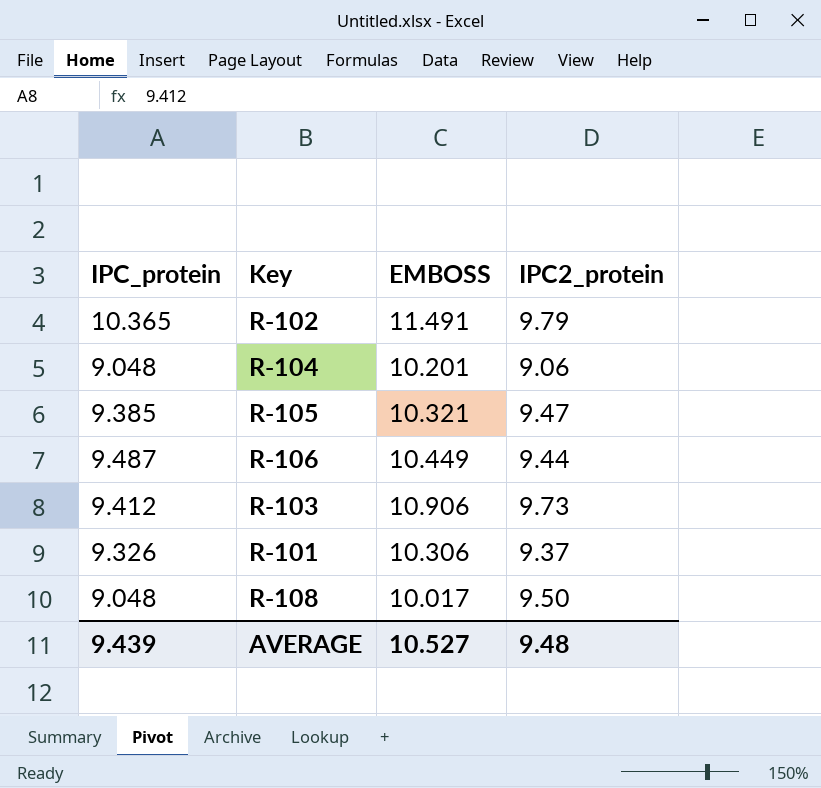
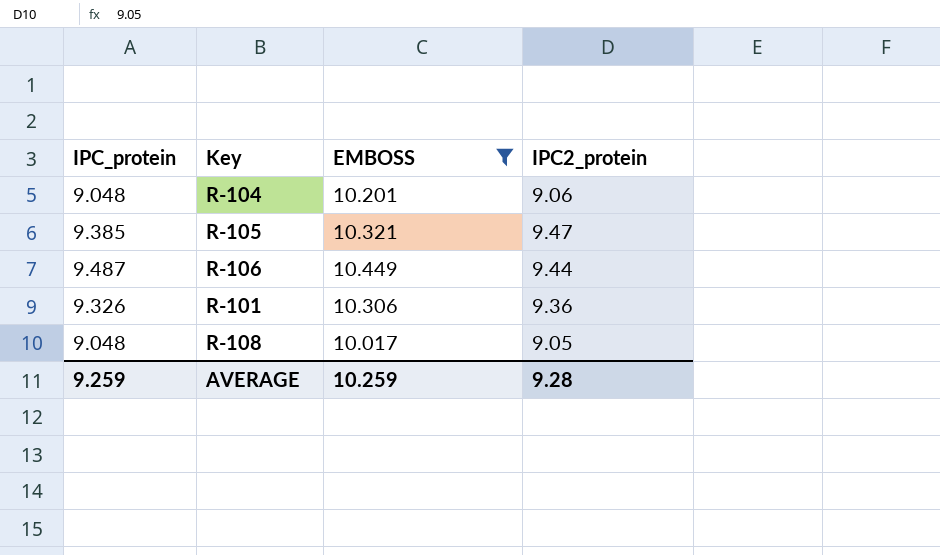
filter: none -> EMBOSS <= 10.449
R-101 | IPC2_protein: 9.37 -> 9.36
R-108 | IPC2_protein: 9.50 -> 9.05
AVERAGE | IPC_protein: 9.439 -> 9.259
AVERAGE | EMBOSS: 10.527 -> 10.259
AVERAGE | IPC2_protein: 9.48 -> 9.28

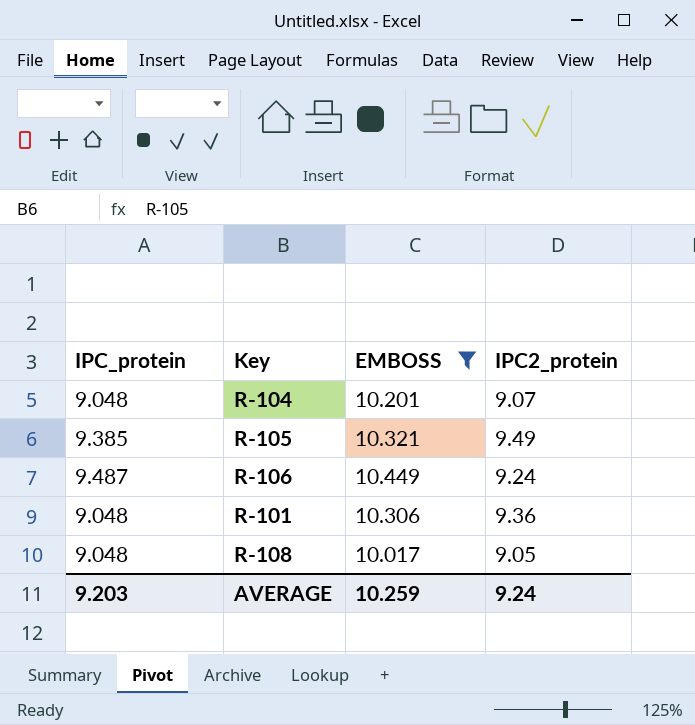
R-104 | IPC2_protein: 9.06 -> 9.07
R-105 | IPC2_protein: 9.47 -> 9.49
R-106 | IPC2_protein: 9.44 -> 9.24
R-101 | IPC_protein: 9.326 -> 9.048
AVERAGE | IPC_protein: 9.259 -> 9.203
AVERAGE | IPC2_protein: 9.28 -> 9.24

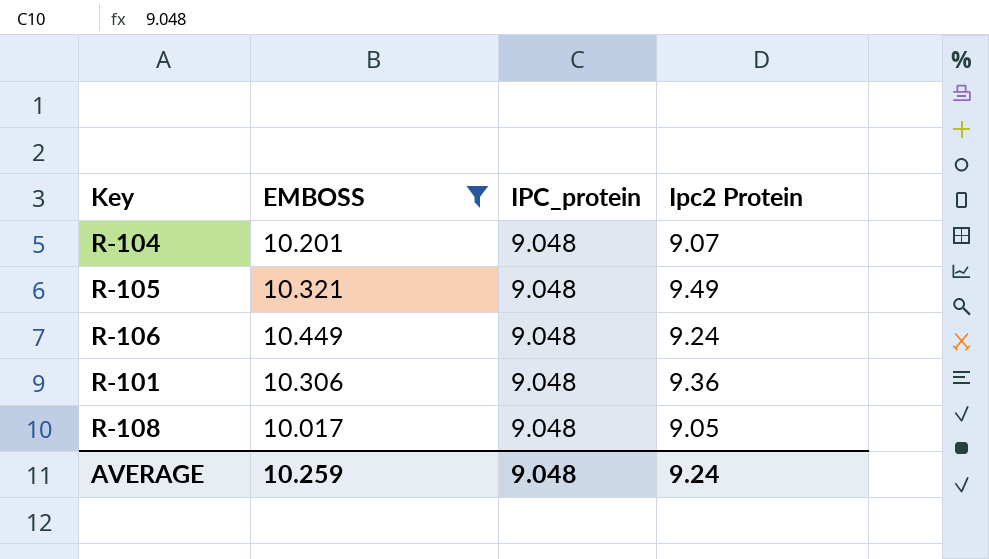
column IPC_protein | position: 1 -> 3
column name: IPC2_protein -> Ipc2 Protein
R-105 | IPC_protein: 9.385 -> 9.048
R-106 | IPC_protein: 9.487 -> 9.048
AVERAGE | IPC_protein: 9.203 -> 9.048

